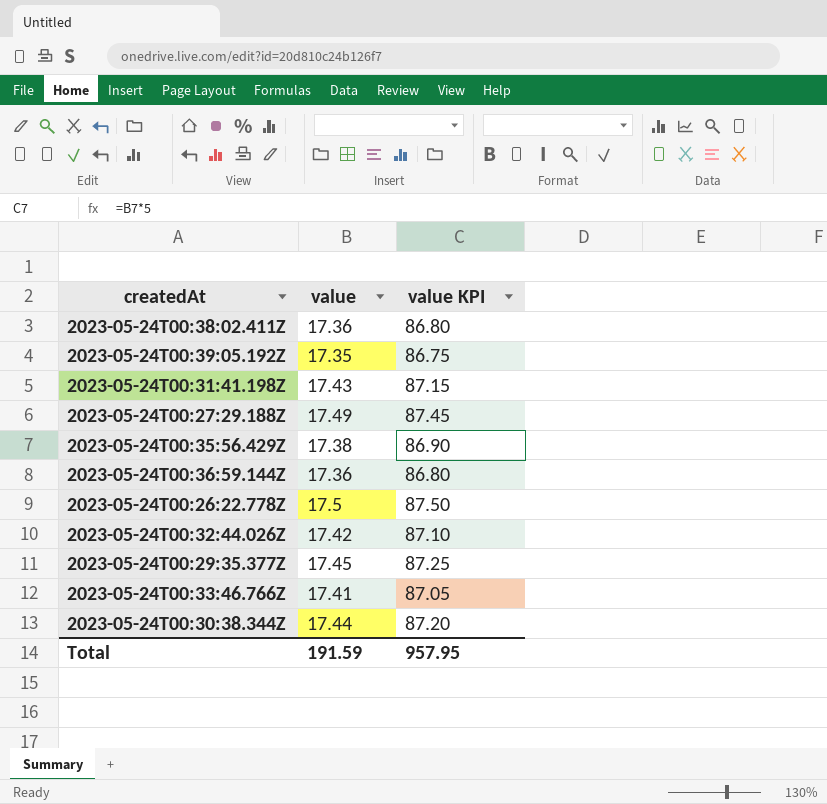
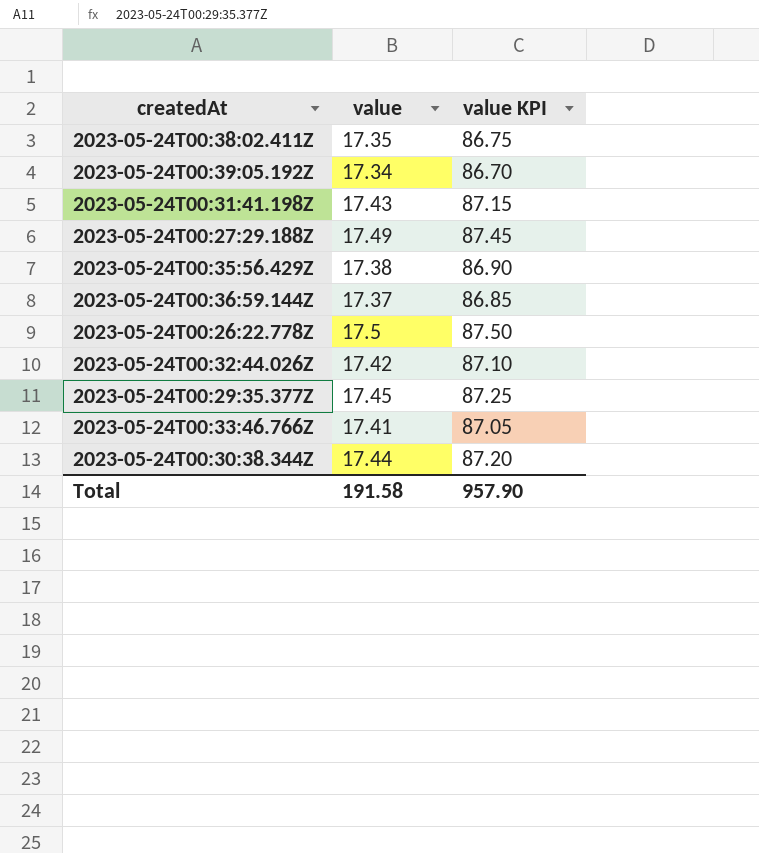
2023-05-24T00:38:02.411Z | value: 17.36 -> 17.35
2023-05-24T00:38:02.411Z | value KPI: 86.80 -> 86.75
2023-05-24T00:39:05.192Z | value: 17.35 -> 17.34
2023-05-24T00:39:05.192Z | value KPI: 86.75 -> 86.70
2023-05-24T00:36:59.144Z | value: 17.36 -> 17.37
2023-05-24T00:36:59.144Z | value KPI: 86.80 -> 86.85
Total | value: 191.59 -> 191.58
Total | value KPI: 957.95 -> 957.90

